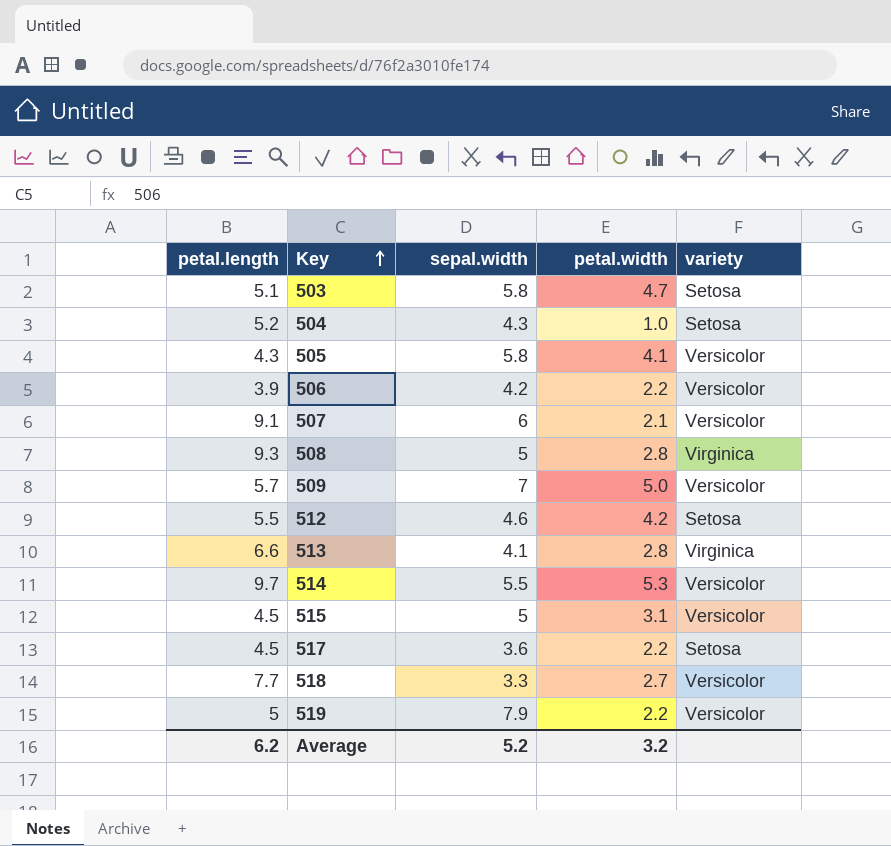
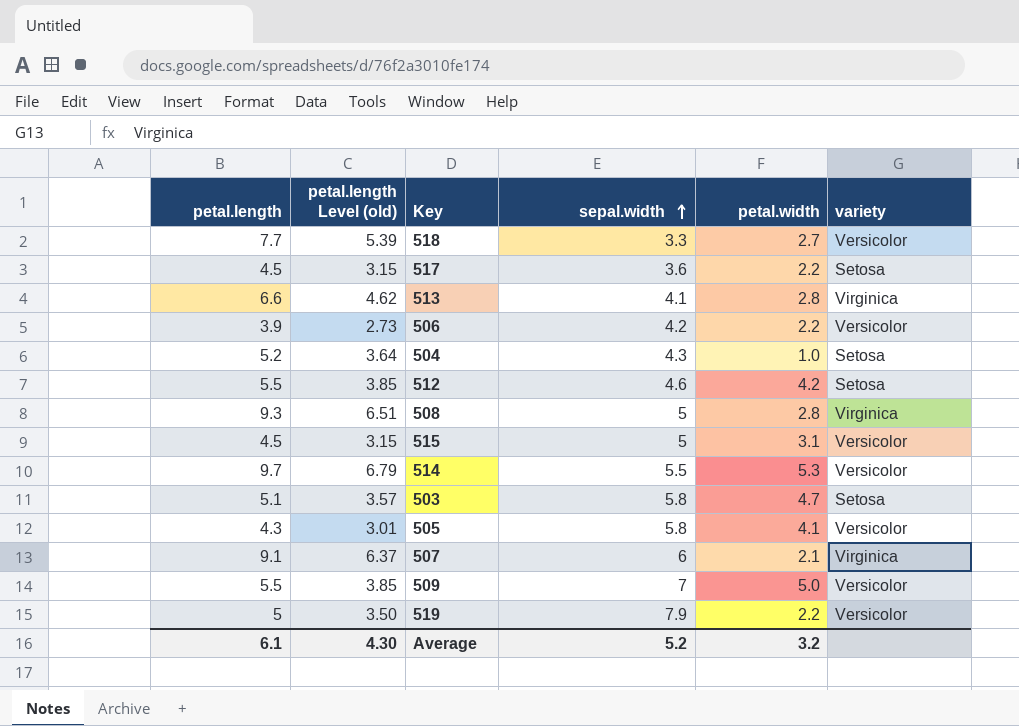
row order: Key ascending -> sepal.width ascending
column petal.length Level (old) | formula: none -> [petal.length] * 0.7
507 | variety: Versicolor -> Virginica
509 | petal.length: 5.7 -> 5.5
Average | petal.length: 6.2 -> 6.1

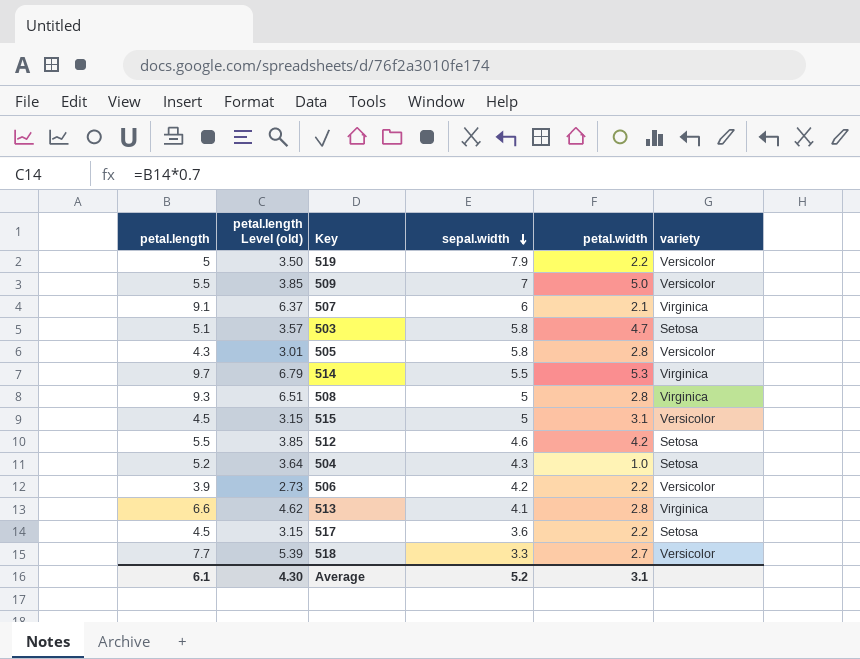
row order: sepal.width ascending -> sepal.width descending
505 | petal.width: 4.1 -> 2.8
514 | variety: Versicolor -> Virginica
Average | petal.width: 3.2 -> 3.1

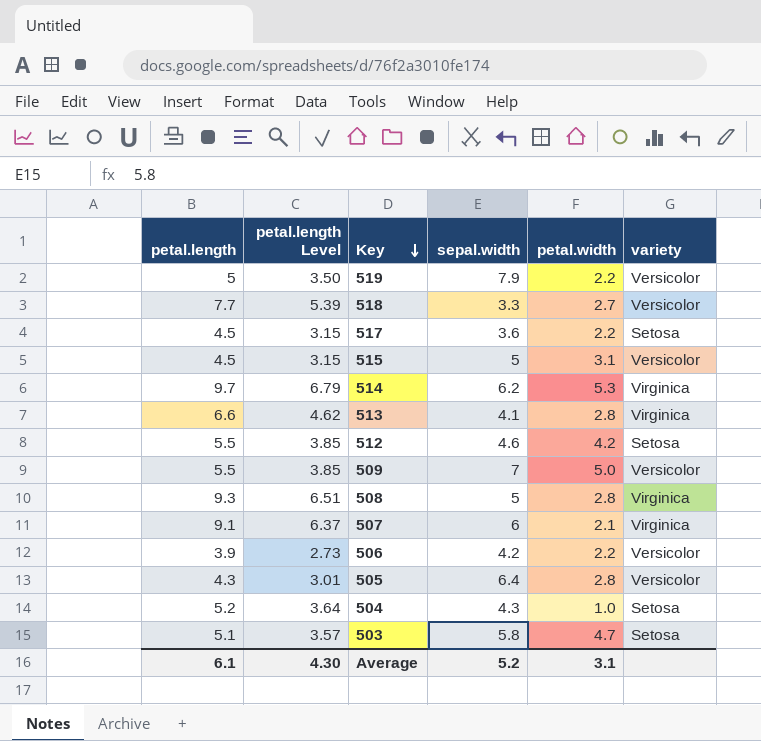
row order: sepal.width descending -> Key descending
column name: petal.length Level (old) -> petal.length Level
514 | sepal.width: 5.5 -> 6.2
505 | sepal.width: 5.8 -> 6.4

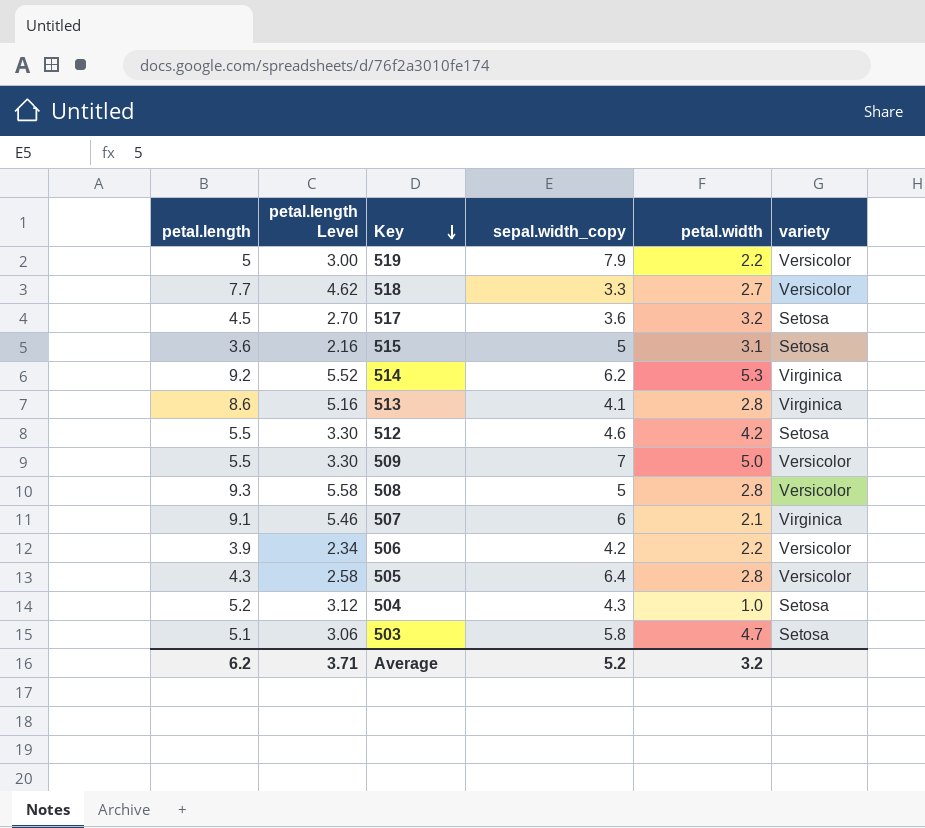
column petal.length Level | formula: [petal.length] * 0.7 -> [petal.length] * 0.6
column name: sepal.width -> sepal.width_copy
517 | petal.width: 2.2 -> 3.2
515 | petal.length: 4.5 -> 3.6
515 | variety: Versicolor -> Setosa
514 | petal.length: 9.7 -> 9.2
513 | petal.length: 6.6 -> 8.6
508 | variety: Virginica -> Versicolor
Average | petal.length: 6.1 -> 6.2
Average | petal.length Level: 4.30 -> 3.71
Average | petal.width: 3.1 -> 3.2

